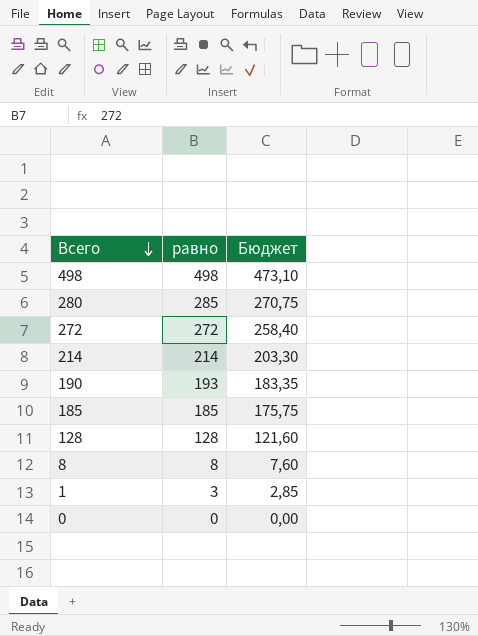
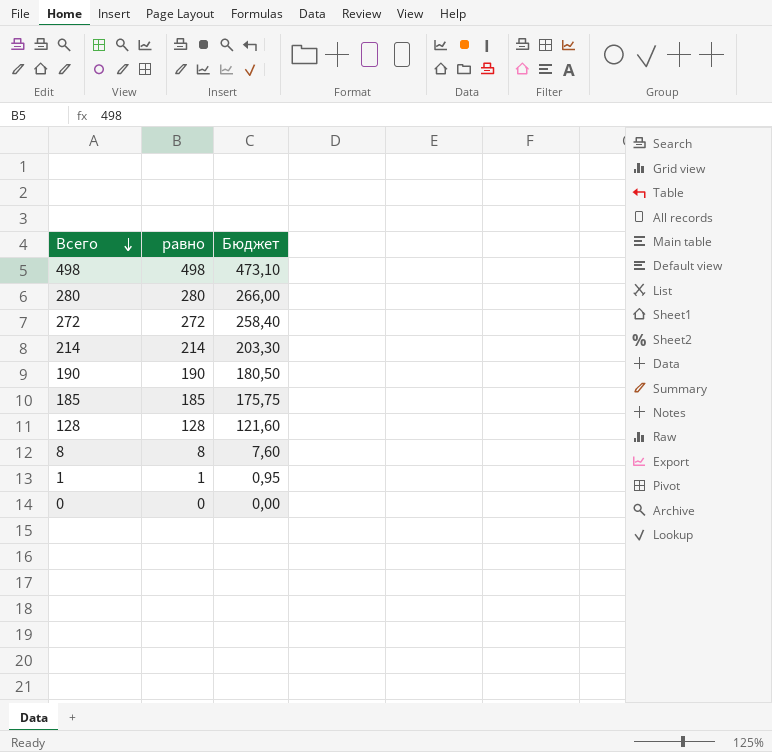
280 | равно: 285 -> 280
280 | Бюджет: 270,75 -> 266,00
190 | равно: 193 -> 190
190 | Бюджет: 183,35 -> 180,50
1 | равно: 3 -> 1
1 | Бюджет: 2,85 -> 0,95

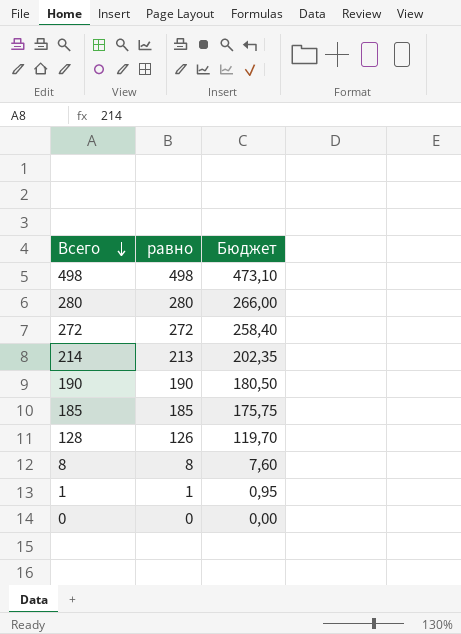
214 | равно: 214 -> 213
214 | Бюджет: 203,30 -> 202,35
128 | равно: 128 -> 126
128 | Бюджет: 121,60 -> 119,70

